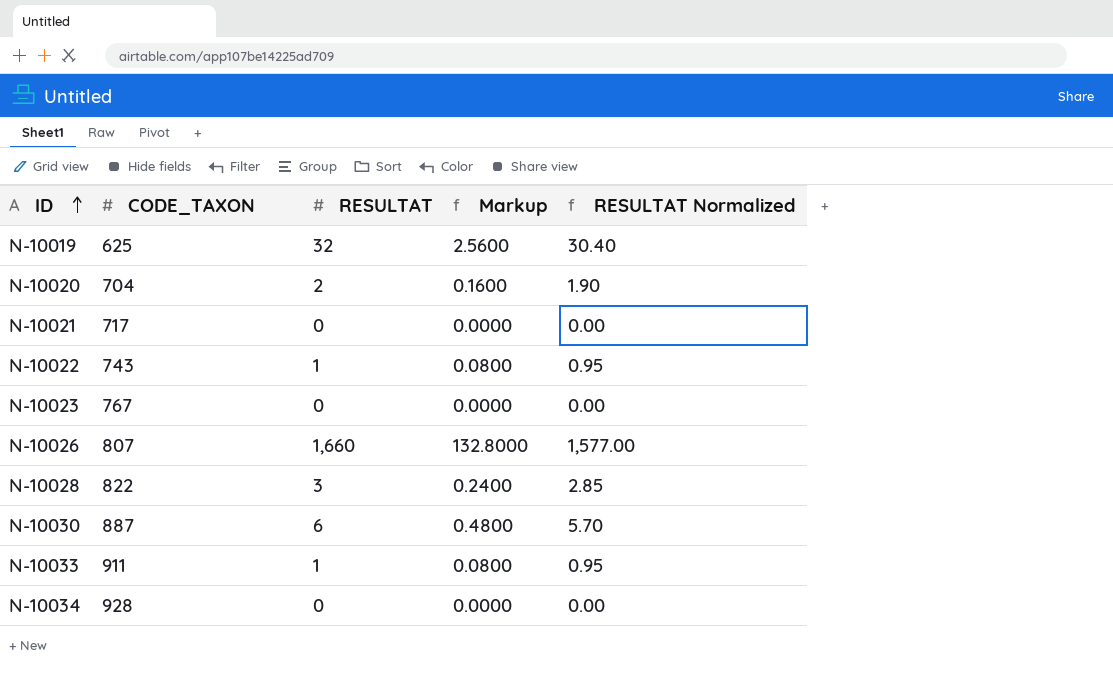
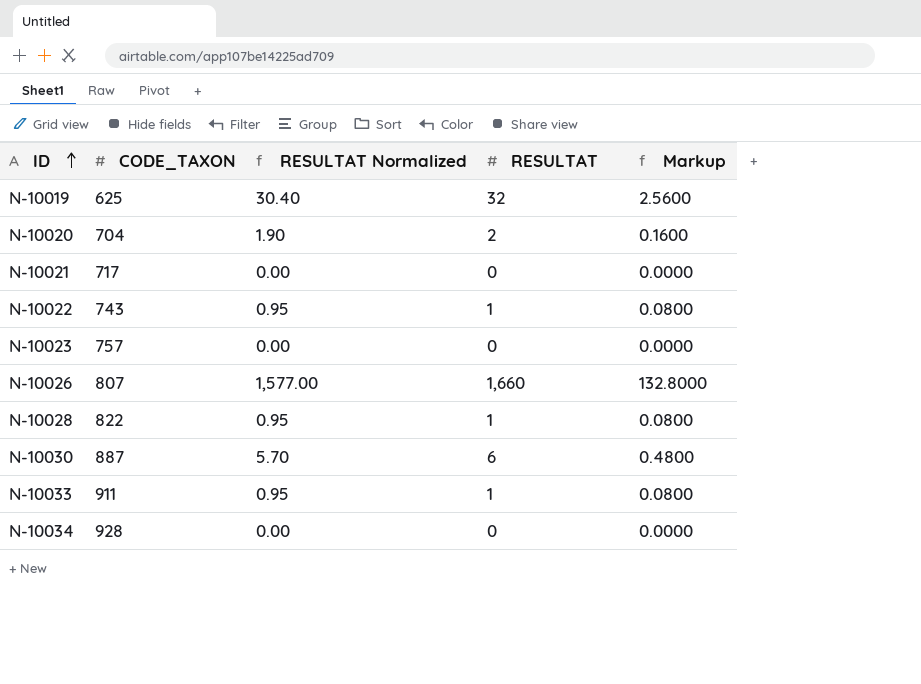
column RESULTAT Normalized | position: 5 -> 3
N-10023 | CODE_TAXON: 767 -> 757
N-10028 | RESULTAT Normalized: 2.85 -> 0.95
N-10028 | RESULTAT: 3 -> 1
N-10028 | Markup: 0.2400 -> 0.0800

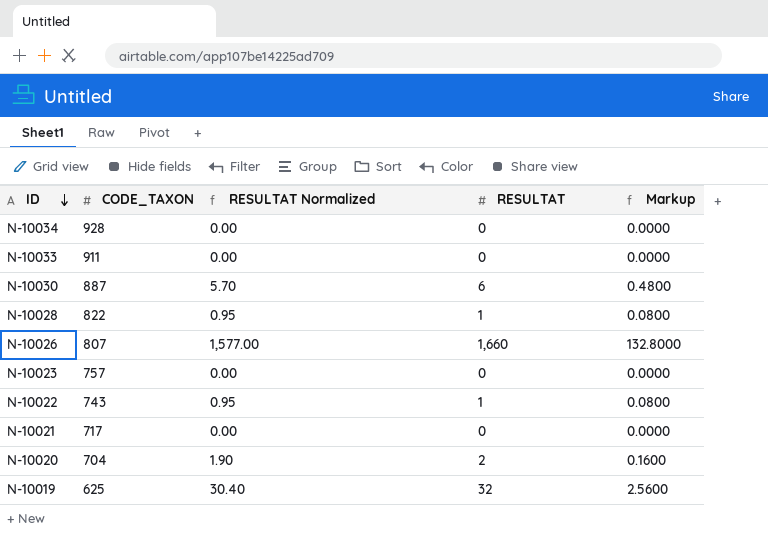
row order: ID ascending -> ID descending
N-10033 | RESULTAT Normalized: 0.95 -> 0.00
N-10033 | RESULTAT: 1 -> 0
N-10033 | Markup: 0.0800 -> 0.0000

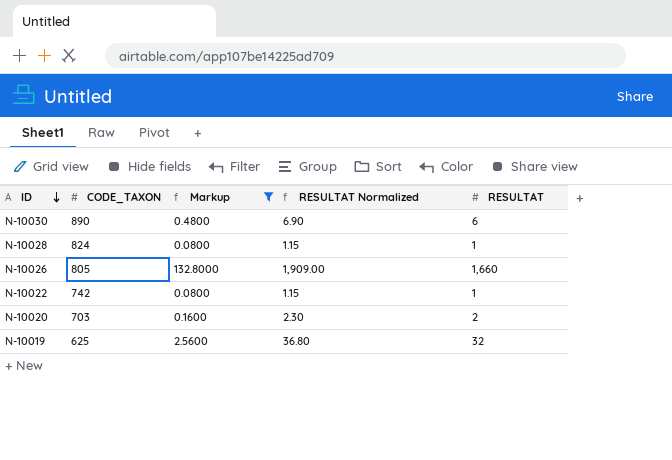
filter: none -> Markup != 0.0000
column Markup | position: 5 -> 3
column RESULTAT Normalized | formula: [RESULTAT] * 0.95 -> [RESULTAT] * 1.15
N-10030 | CODE_TAXON: 887 -> 890
N-10028 | CODE_TAXON: 822 -> 824
N-10026 | CODE_TAXON: 807 -> 805
N-10022 | CODE_TAXON: 743 -> 742
N-10020 | CODE_TAXON: 704 -> 703

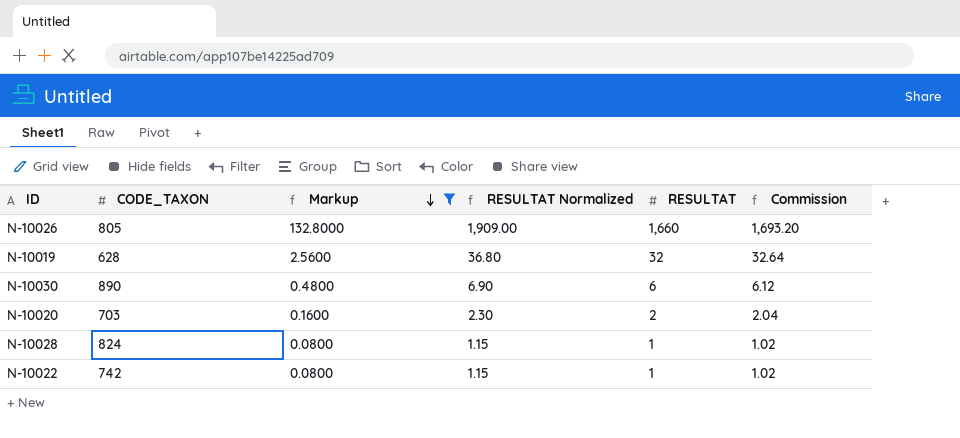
row order: ID descending -> Markup descending
column Commission | formula: none -> [RESULTAT] * 1.02
N-10019 | CODE_TAXON: 625 -> 628

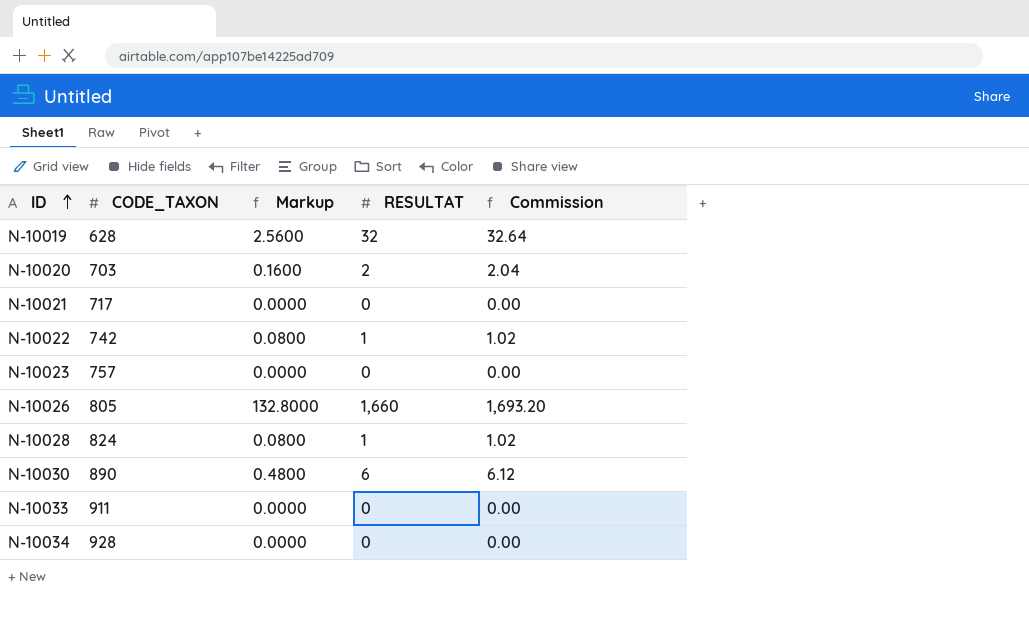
filter: Markup != 0.0000 -> none
row order: Markup descending -> ID ascending
column RESULTAT Normalized | formula: [RESULTAT] * 1.15 -> none

